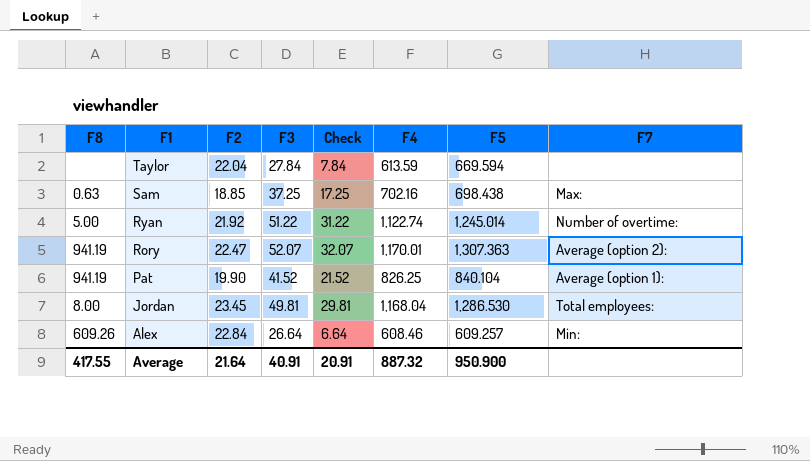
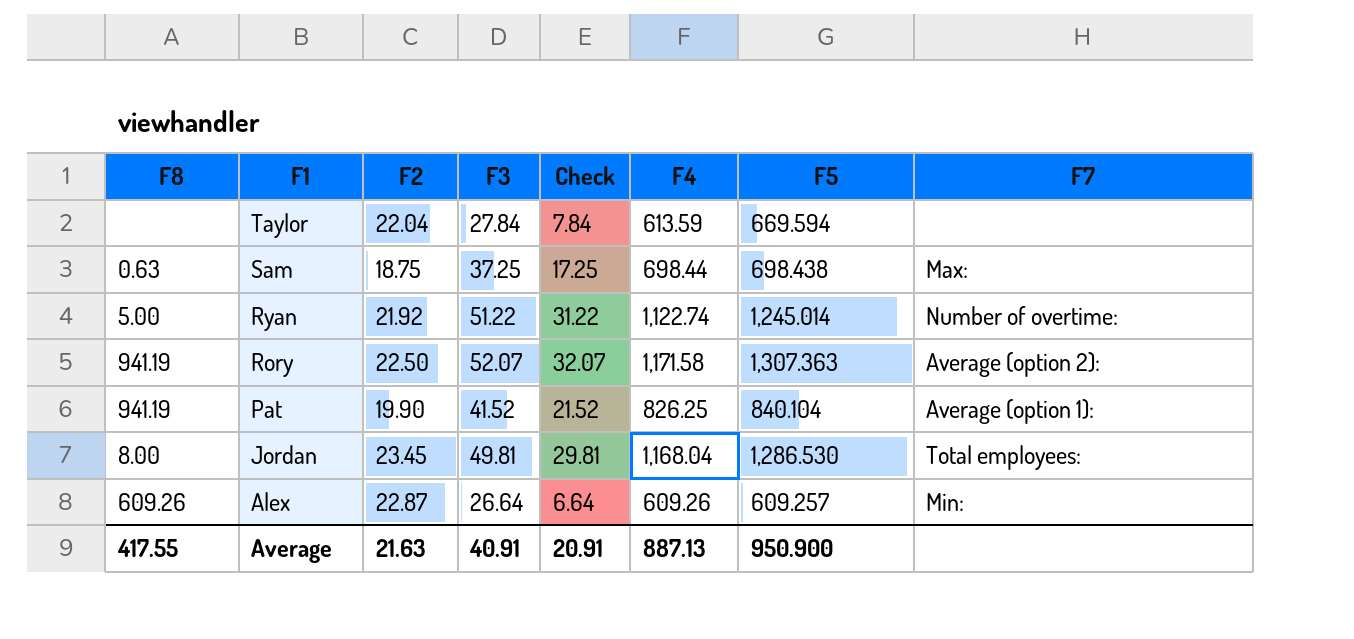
Sam | F2: 18.85 -> 18.75
Sam | F4: 702.16 -> 698.44
Rory | F2: 22.47 -> 22.50
Rory | F4: 1,170.01 -> 1,171.58
Alex | F2: 22.84 -> 22.87
Alex | F4: 608.46 -> 609.26
Average | F2: 21.64 -> 21.63
Average | F4: 887.32 -> 887.13

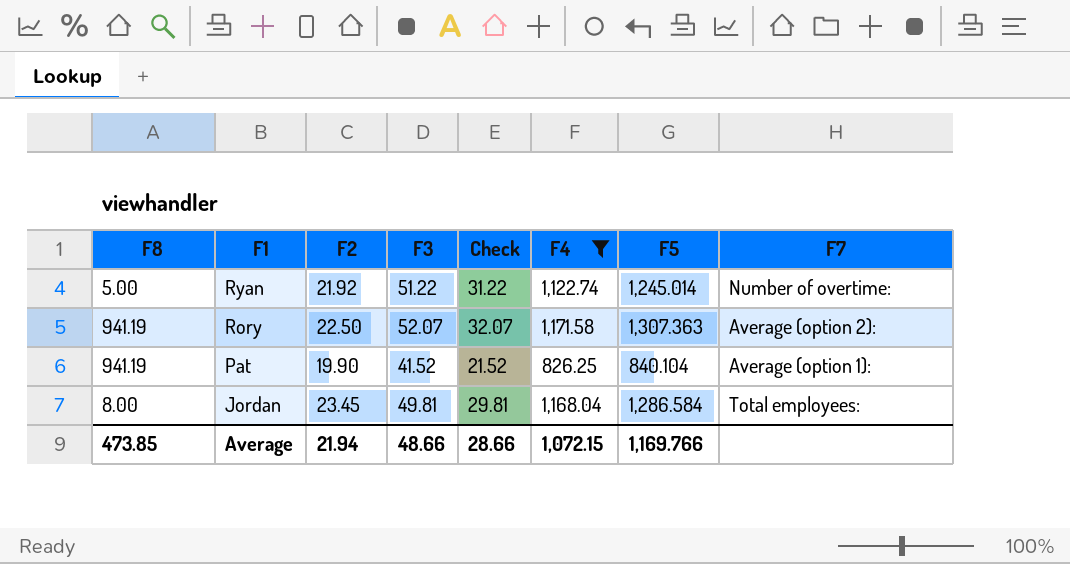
filter: none -> F4 >= 826.25
Jordan | F5: 1,286.530 -> 1,286.584
Average | F8: 417.55 -> 473.85
Average | F2: 21.63 -> 21.94
Average | F3: 40.91 -> 48.66
Average | Check: 20.91 -> 28.66
Average | F4: 887.13 -> 1,072.15
Average | F5: 950.900 -> 1,169.766

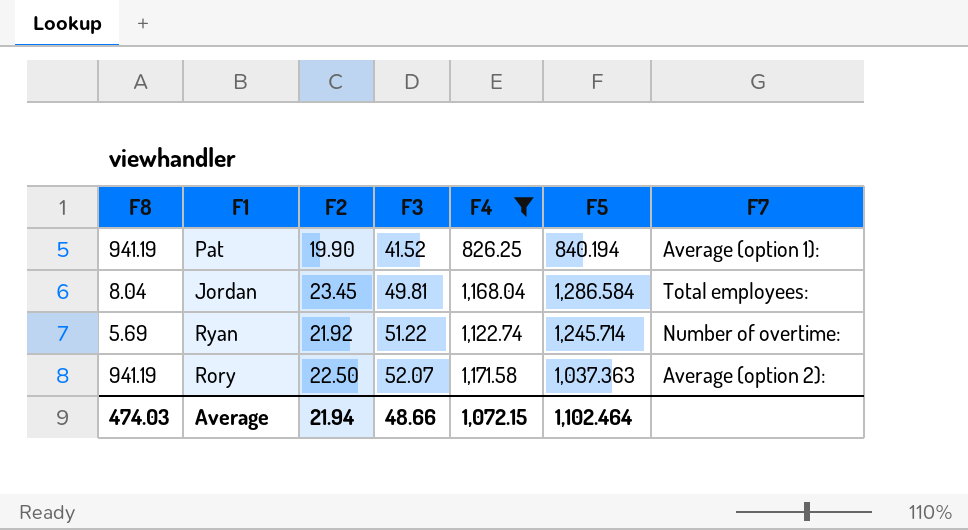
row order: F1 descending -> F3 ascending
column Check | formula: [F3] - 20 -> none
Pat | F5: 840.104 -> 840.194
Jordan | F8: 8.00 -> 8.04
Ryan | F8: 5.00 -> 5.69
Ryan | F5: 1,245.014 -> 1,245.714
Rory | F5: 1,307.363 -> 1,037.363
Average | F8: 473.85 -> 474.03
Average | F5: 1,169.766 -> 1,102.464

